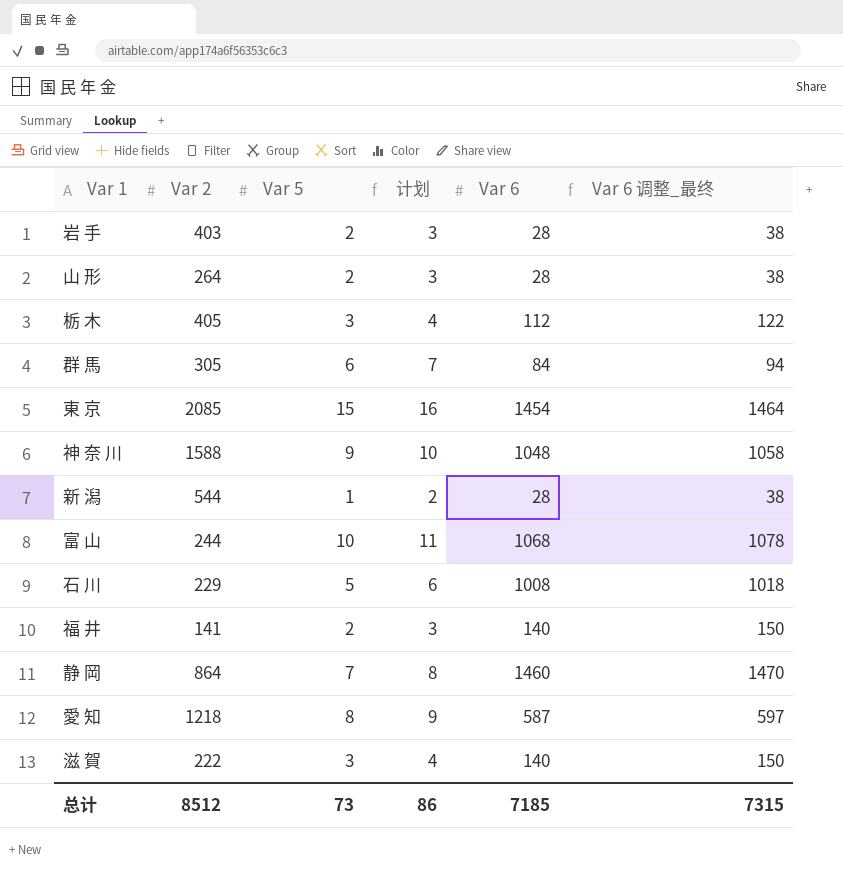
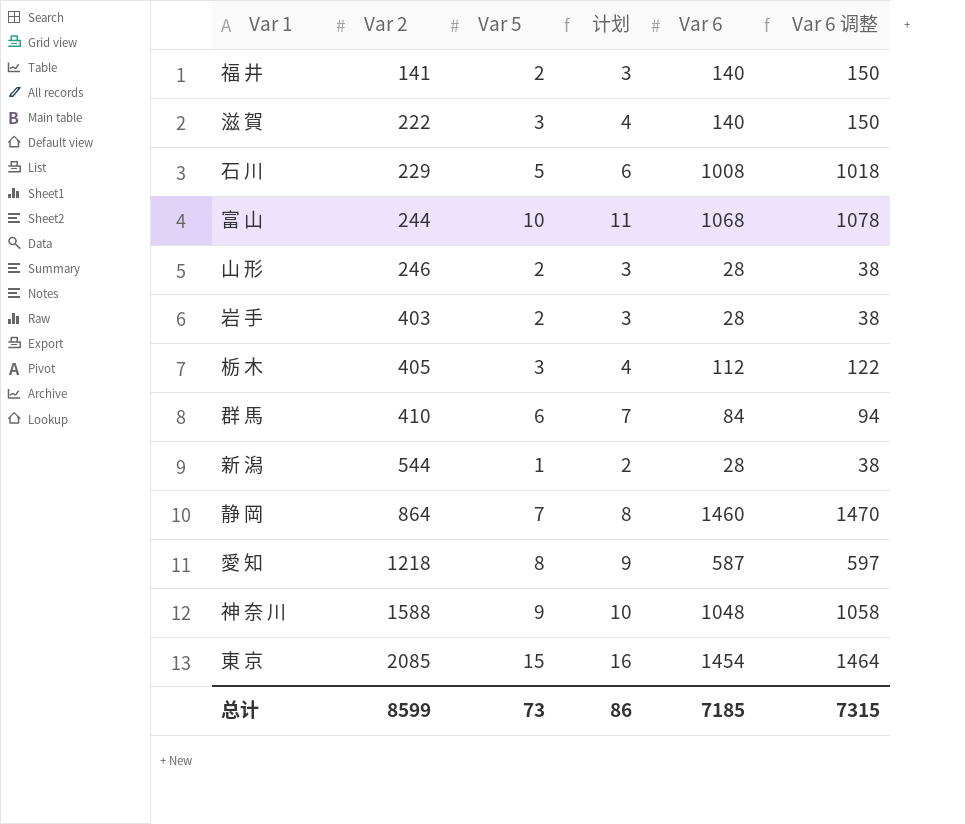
row order: none -> Var 2 ascending
column name: Var 6 调整_最终 -> Var 6 调整
山 形 | Var 2: 264 -> 246
群 馬 | Var 2: 305 -> 410
总计 | Var 2: 8512 -> 8599

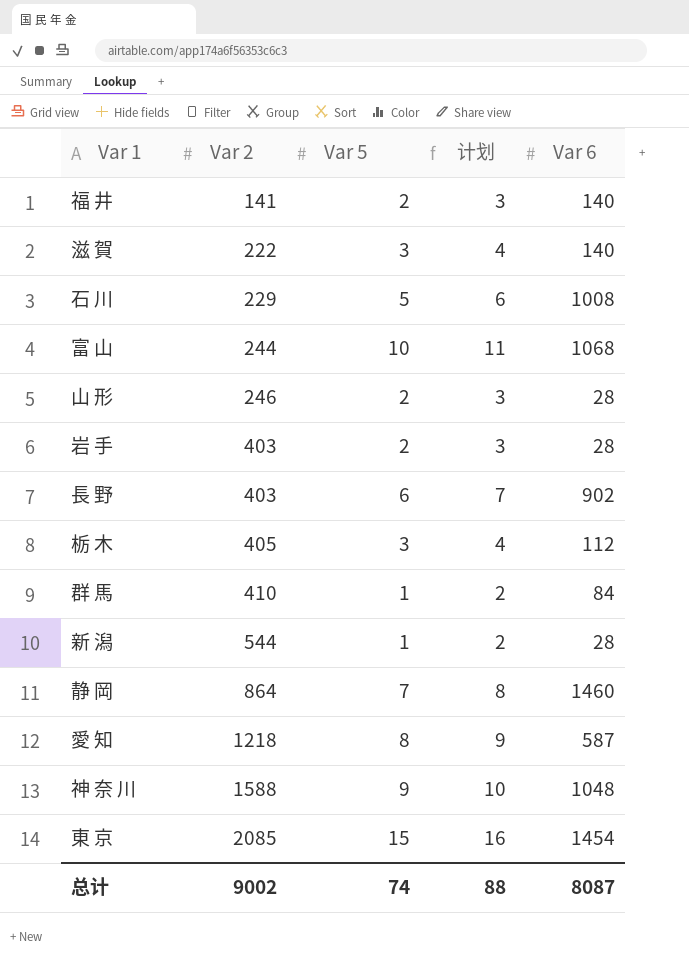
column Var 6 调整 | formula: [Var 6] + 10 -> none
row 長 野: none -> 403 | 6 | 7 | 902
群 馬 | Var 5: 6 -> 1
群 馬 | 计划: 7 -> 2
总计 | Var 2: 8599 -> 9002
总计 | Var 5: 73 -> 74
总计 | 计划: 86 -> 88
总计 | Var 6: 7185 -> 8087

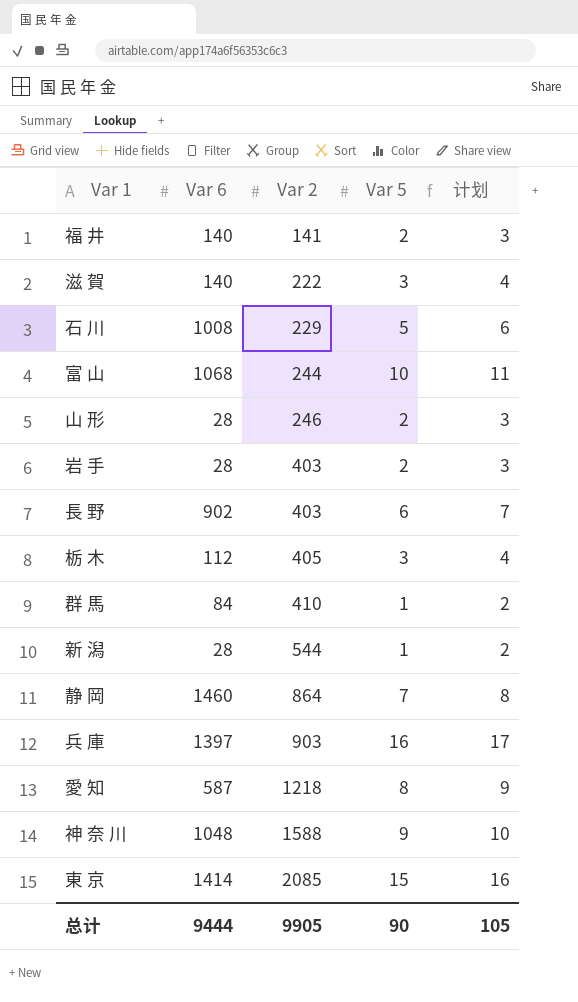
column Var 6 | position: 5 -> 2
row 兵 庫: none -> 1397 | 903 | 16 | 17
東 京 | Var 6: 1454 -> 1414
总计 | Var 6: 8087 -> 9444
总计 | Var 2: 9002 -> 9905
总计 | Var 5: 74 -> 90
总计 | 计划: 88 -> 105

